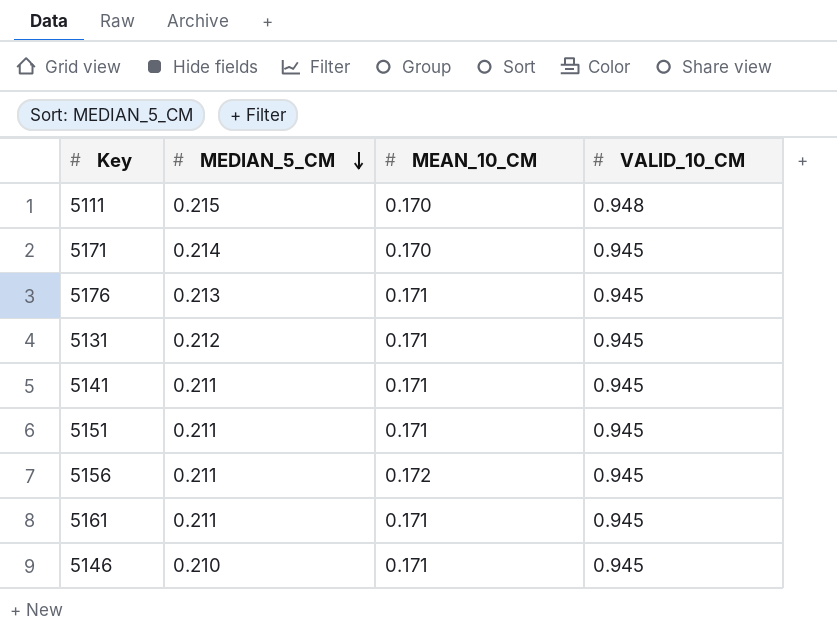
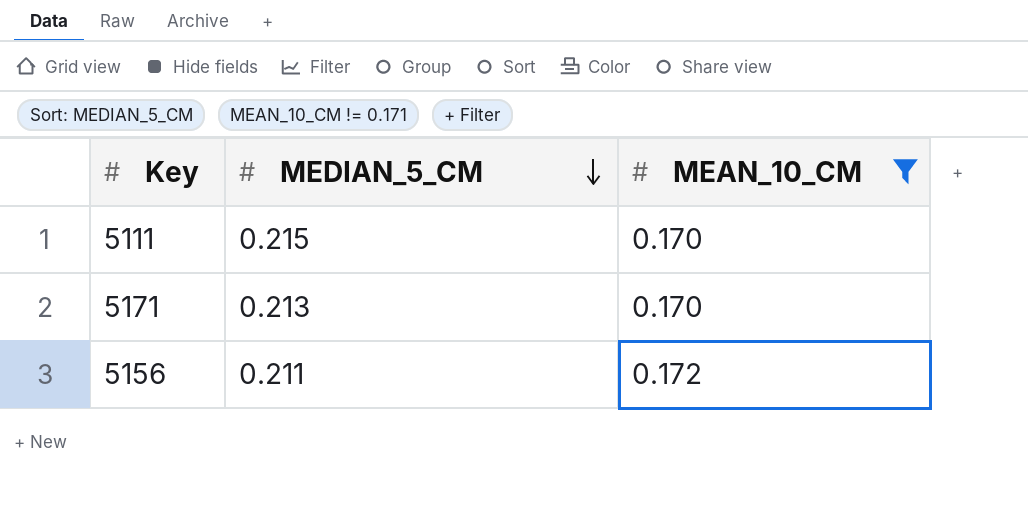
filter: none -> MEAN_10_CM != 0.171
column VALID_10_CM | position: 4 -> none
5171 | MEDIAN_5_CM: 0.214 -> 0.213

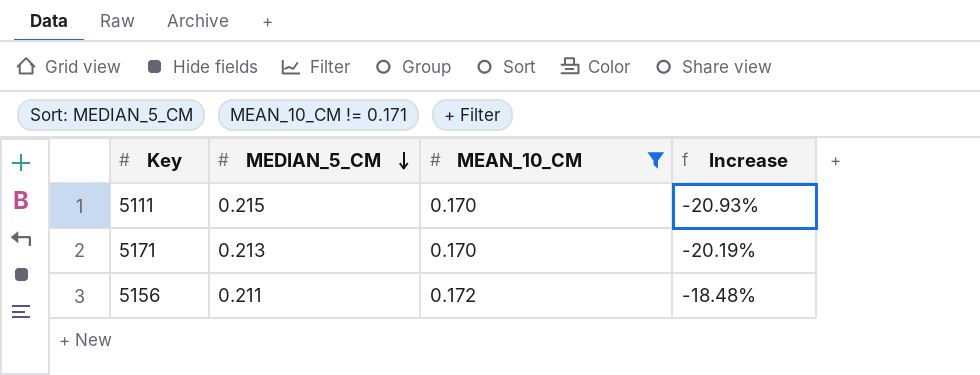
column Increase | formula: none -> ([MEAN_10_CM] - [MEDIAN_5_CM]) / [MEDIAN_5_CM]

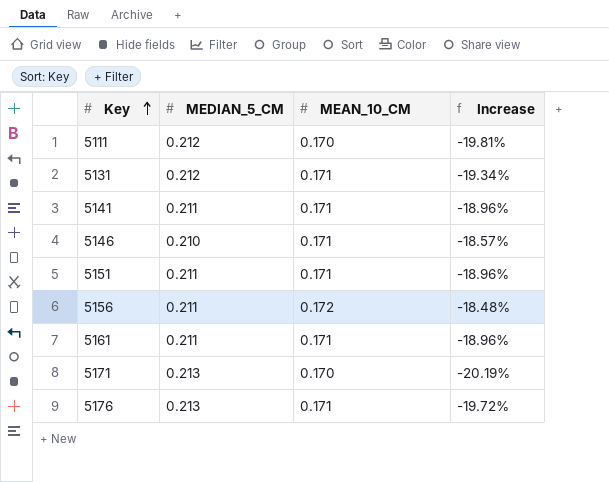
filter: MEAN_10_CM != 0.171 -> none
row order: MEDIAN_5_CM descending -> Key ascending
5111 | MEDIAN_5_CM: 0.215 -> 0.212
5111 | Increase: -20.93% -> -19.81%

